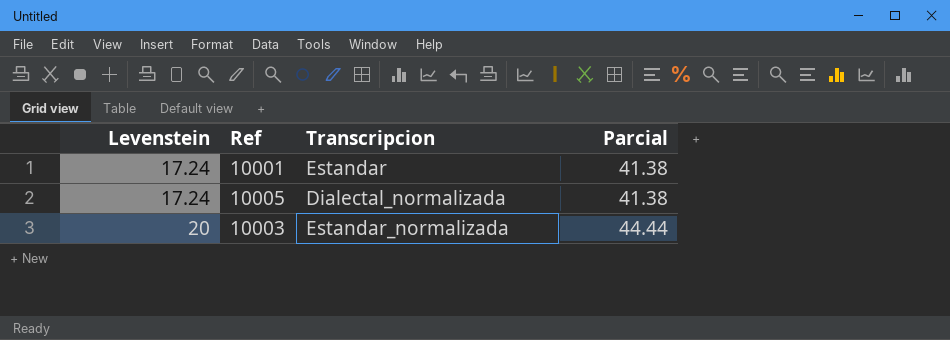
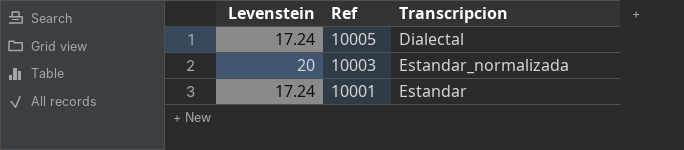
row order: Levenstein ascending -> Ref descending
column Parcial | position: 4 -> none
10005 | Transcripcion: Dialectal_normalizada -> Dialectal

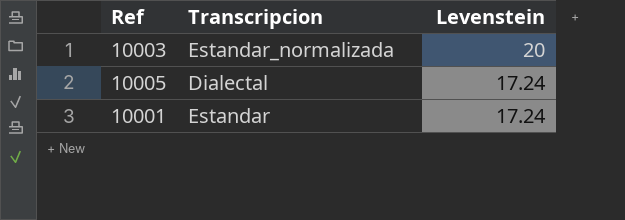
row order: Ref descending -> Levenstein descending
column Levenstein | position: 1 -> 3

